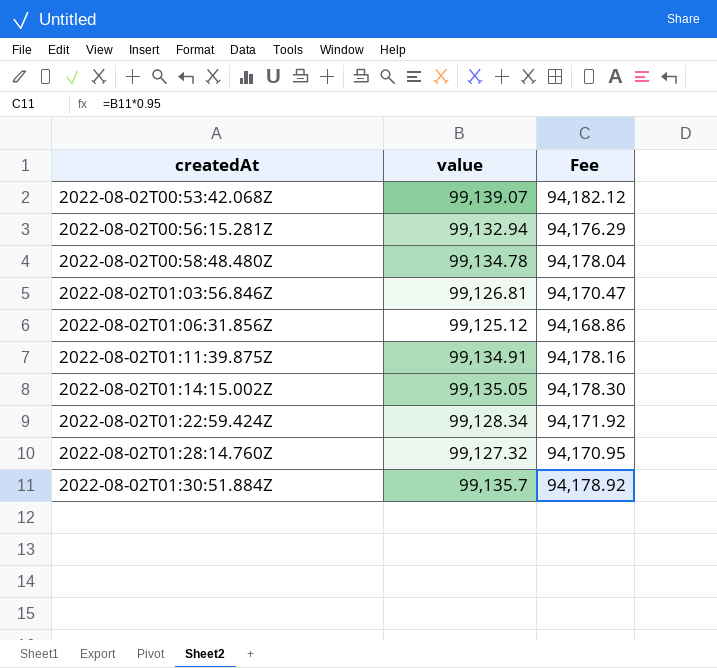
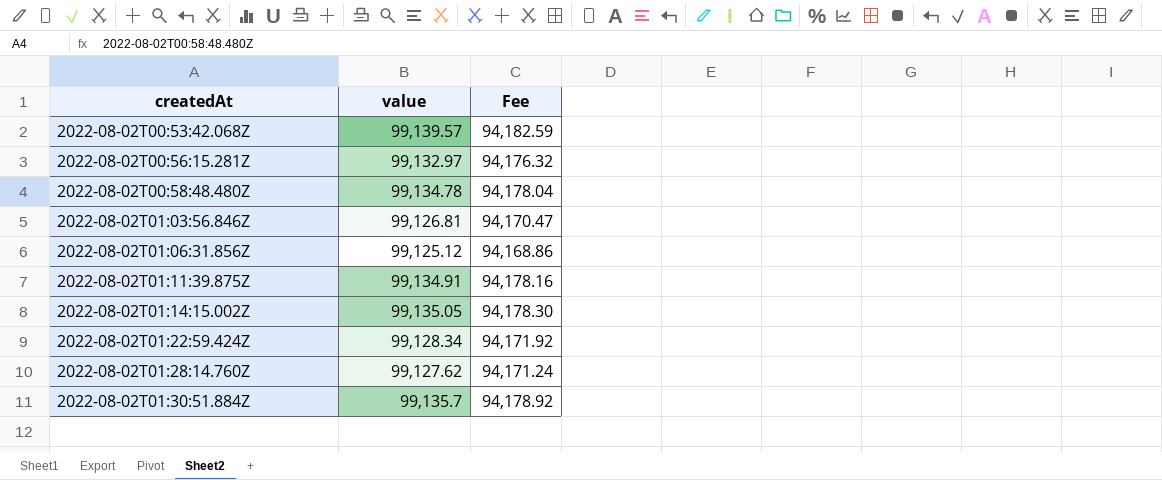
2022-08-02T00:53:42.068Z | value: 99,139.07 -> 99,139.57
2022-08-02T00:53:42.068Z | Fee: 94,182.12 -> 94,182.59
2022-08-02T00:56:15.281Z | value: 99,132.94 -> 99,132.97
2022-08-02T00:56:15.281Z | Fee: 94,176.29 -> 94,176.32
2022-08-02T01:28:14.760Z | value: 99,127.32 -> 99,127.62
2022-08-02T01:28:14.760Z | Fee: 94,170.95 -> 94,171.24

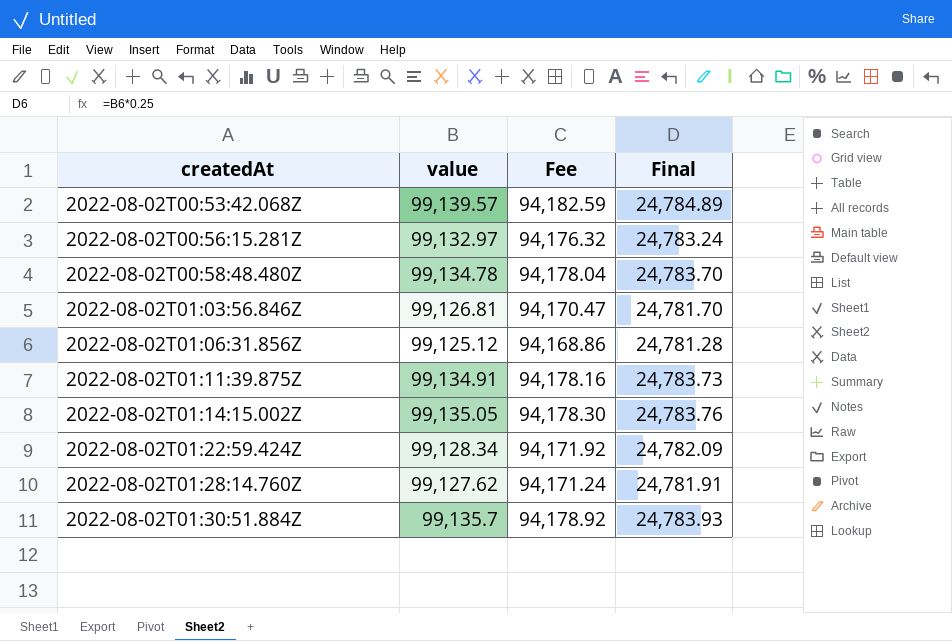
column Final | formula: none -> [value] * 0.25

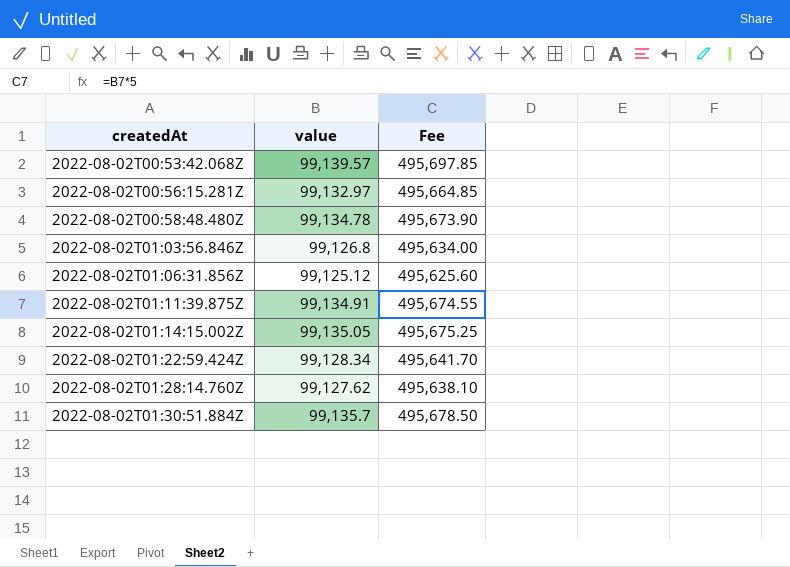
column Final | formula: [value] * 0.25 -> none
column Fee | formula: [value] * 0.95 -> [value] * 5
2022-08-02T01:03:56.846Z | value: 99,126.81 -> 99,126.8

